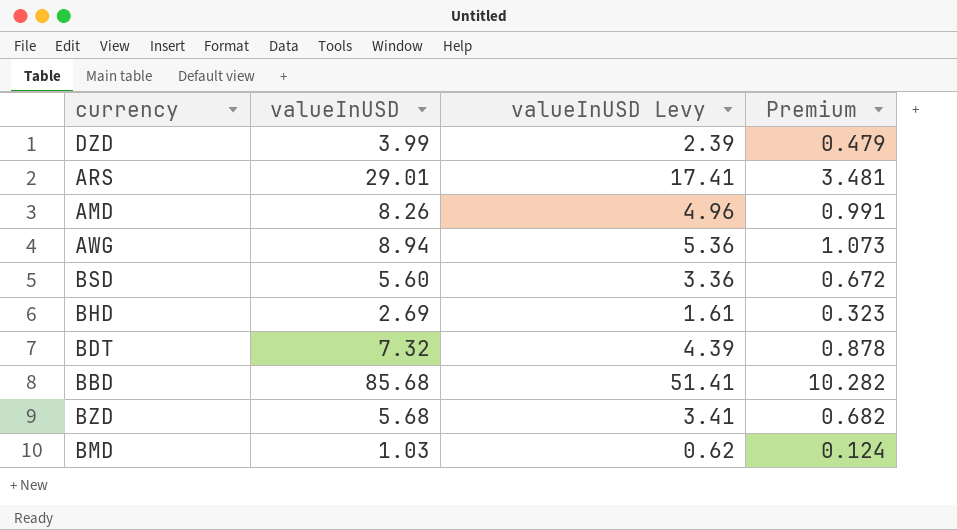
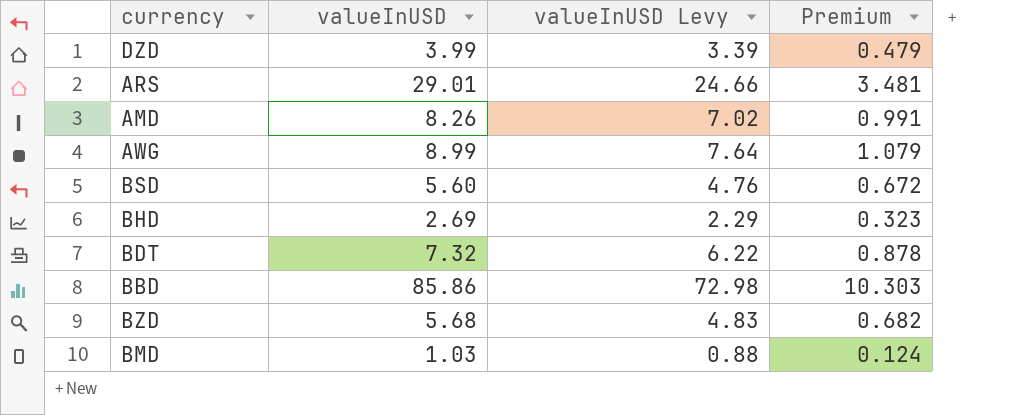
column valueInUSD Levy | formula: [valueInUSD] * 0.6 -> [valueInUSD] * 0.85
AWG | valueInUSD: 8.94 -> 8.99
AWG | Premium: 1.073 -> 1.079
BBD | valueInUSD: 85.68 -> 85.86
BBD | Premium: 10.282 -> 10.303

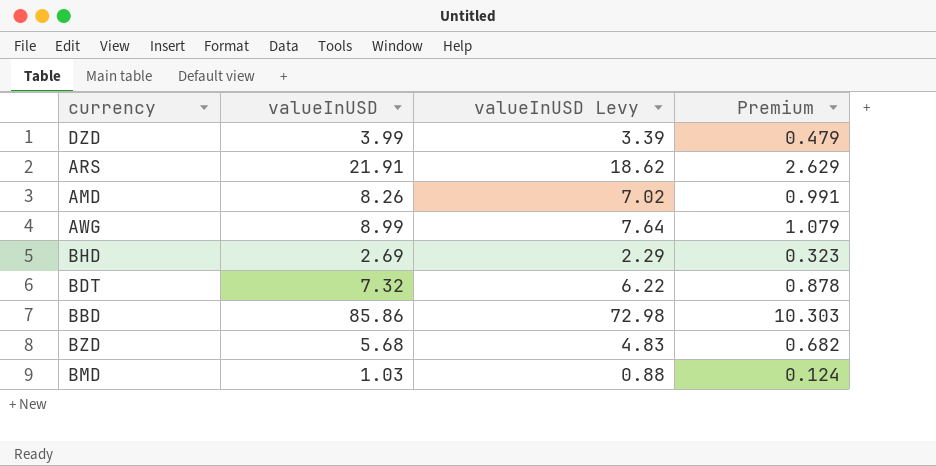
row BSD: 5.60 | 4.76 | 0.672 -> none
ARS | valueInUSD: 29.01 -> 21.91
ARS | valueInUSD Levy: 24.66 -> 18.62
ARS | Premium: 3.481 -> 2.629

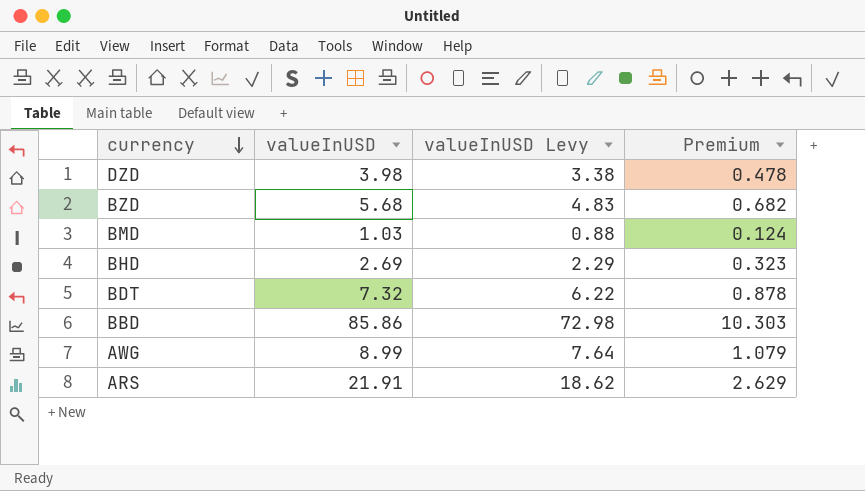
row order: none -> currency descending
row AMD: 8.26 | 7.02 | 0.991 -> none
DZD | valueInUSD: 3.99 -> 3.98
DZD | valueInUSD Levy: 3.39 -> 3.38
DZD | Premium: 0.479 -> 0.478

